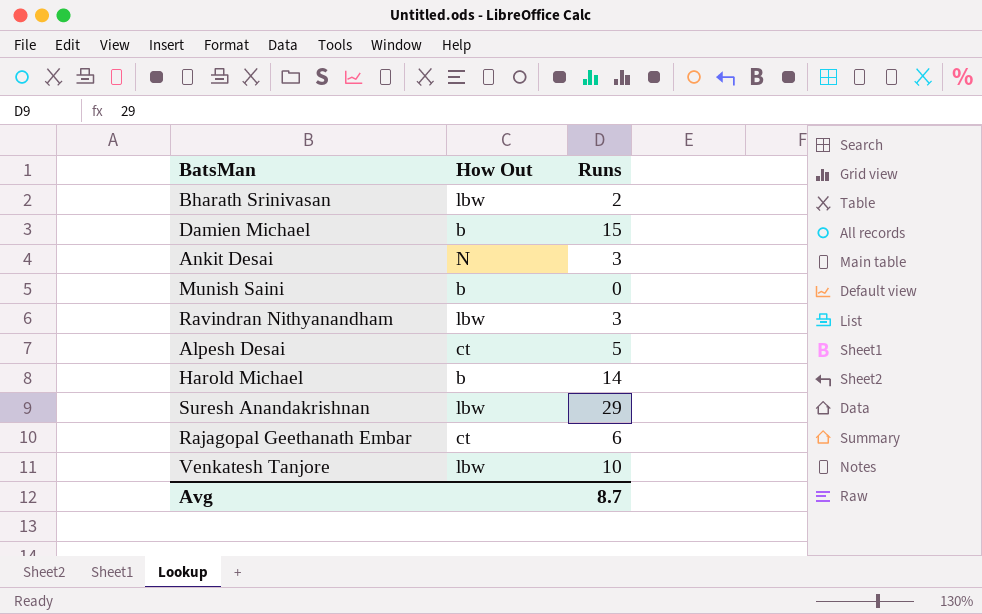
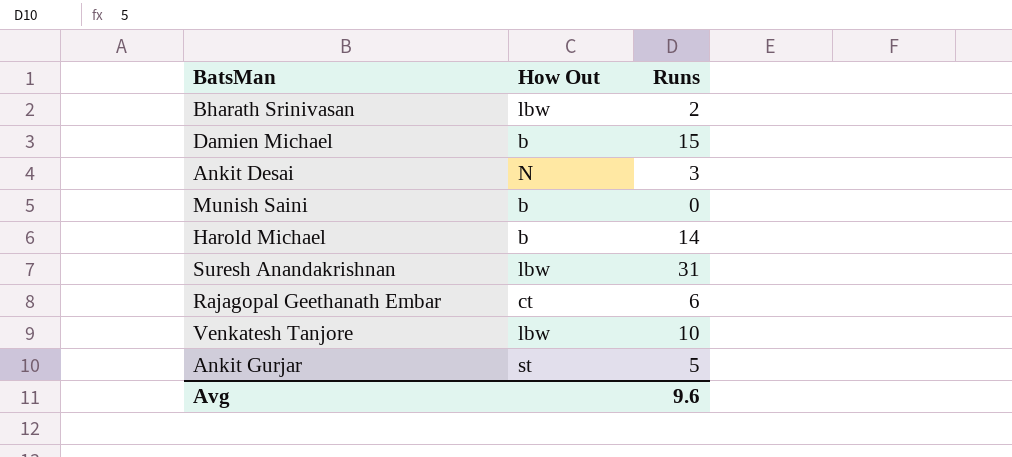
row Ravindran Nithyanandham: lbw | 3 -> none
row Alpesh Desai: ct | 5 -> none
Suresh Anandakrishnan | Runs: 29 -> 31
row Ankit Gurjar: none -> st | 5
Avg | Runs: 8.7 -> 9.6

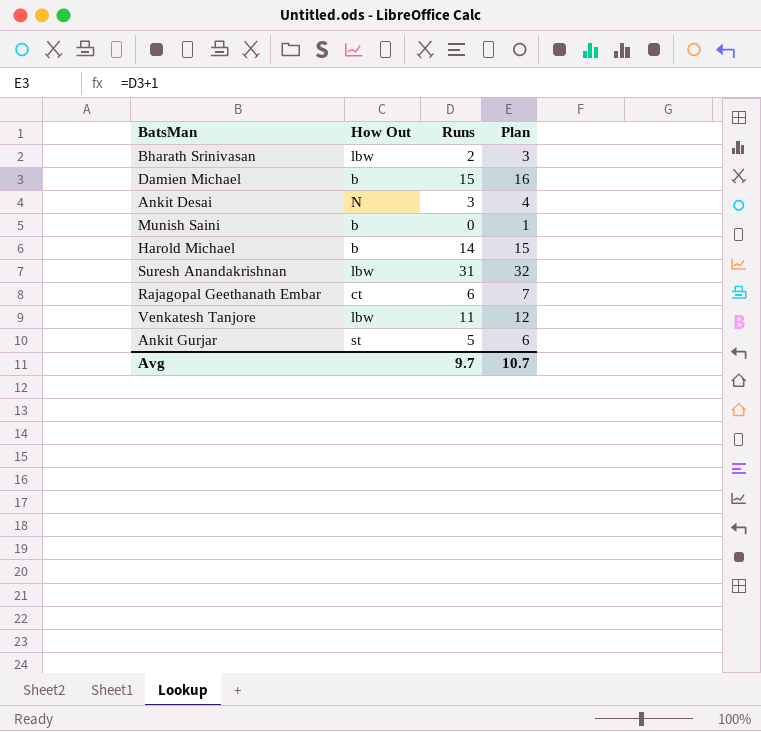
column Plan | formula: none -> [Runs] + 1
Venkatesh Tanjore | Runs: 10 -> 11
Avg | Runs: 9.6 -> 9.7

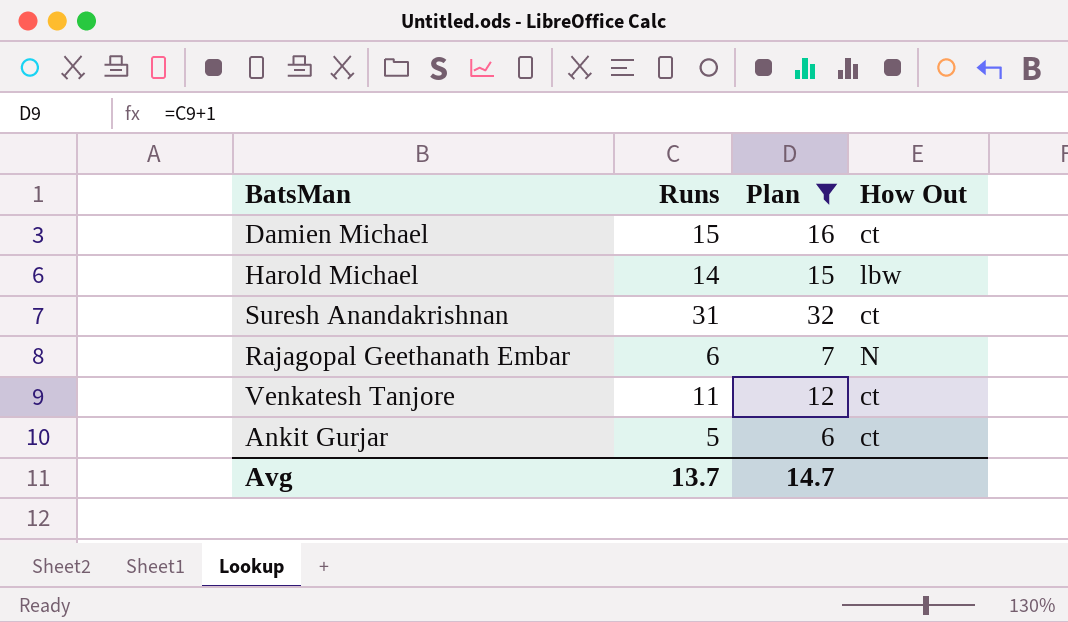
filter: none -> Plan >= 6
column How Out | position: 2 -> 4
Damien Michael | How Out: b -> ct
Harold Michael | How Out: b -> lbw
Suresh Anandakrishnan | How Out: lbw -> ct
Rajagopal Geethanath Embar | How Out: ct -> N
Venkatesh Tanjore | How Out: lbw -> ct
Ankit Gurjar | How Out: st -> ct
Avg | Runs: 9.7 -> 13.7
Avg | Plan: 10.7 -> 14.7

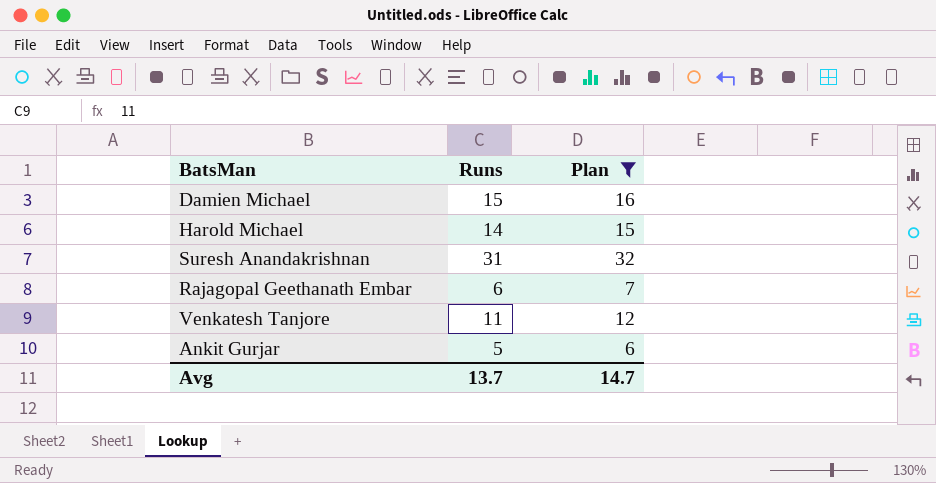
column How Out | position: 4 -> none

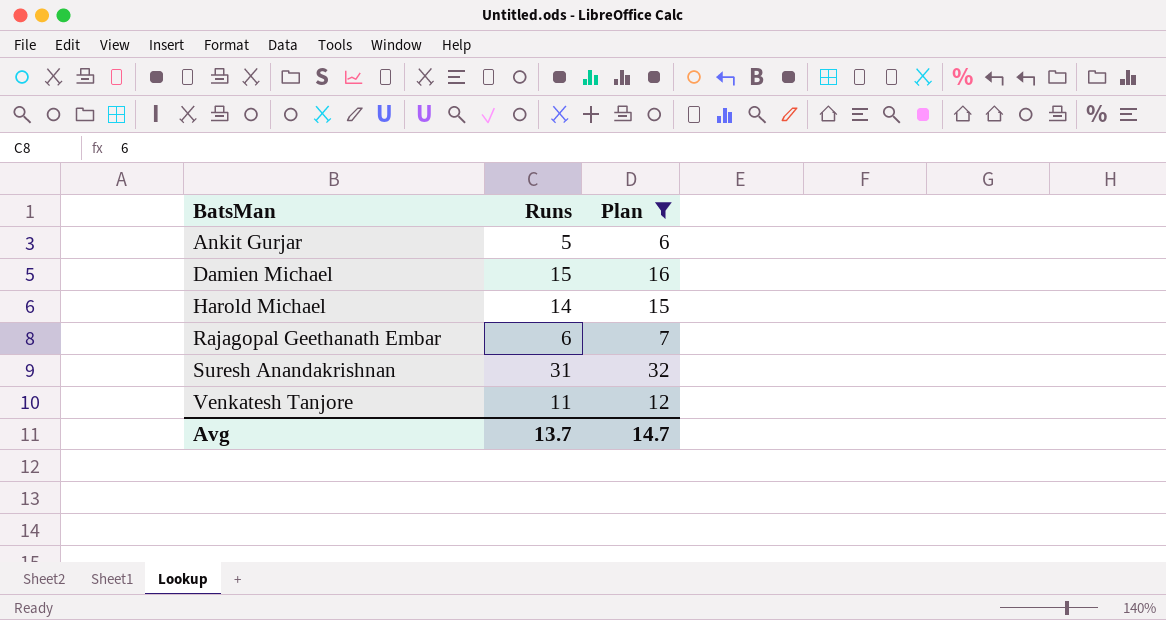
row order: none -> BatsMan ascending

